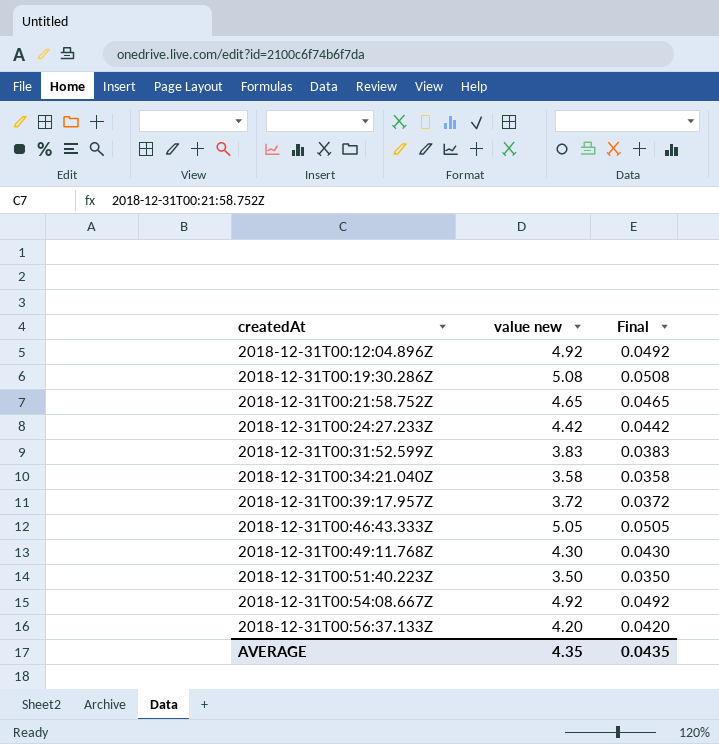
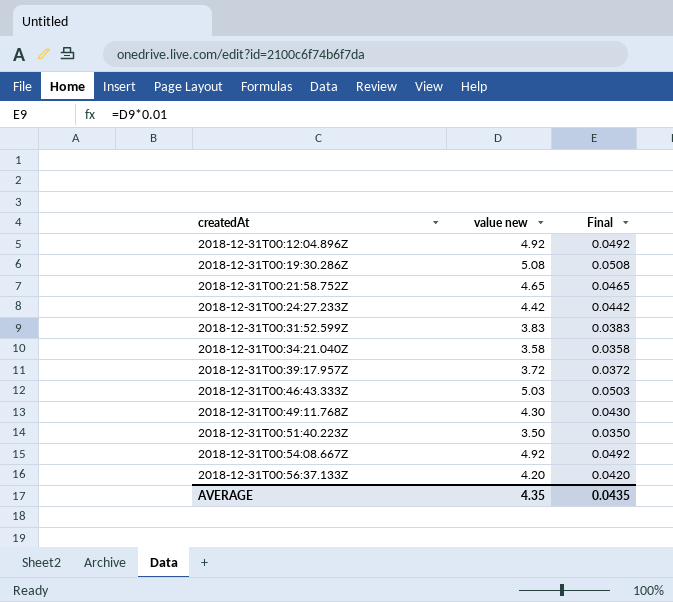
2018-12-31T00:46:43.333Z | value new: 5.05 -> 5.03
2018-12-31T00:46:43.333Z | Final: 0.0505 -> 0.0503

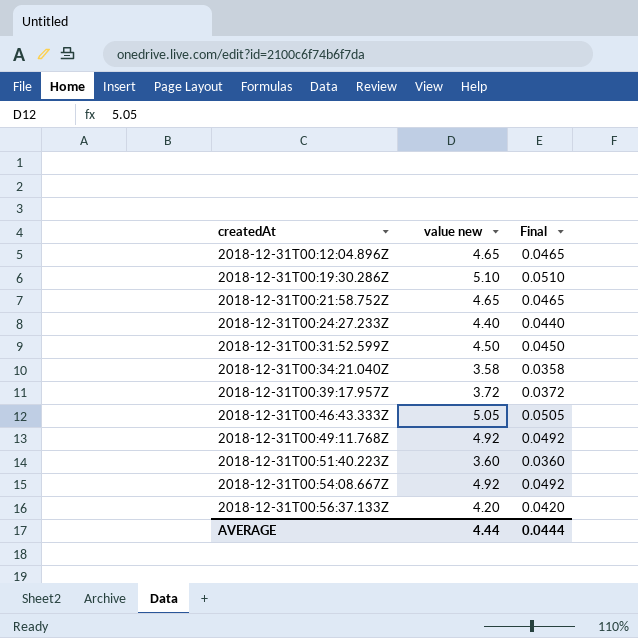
2018-12-31T00:12:04.896Z | value new: 4.92 -> 4.65
2018-12-31T00:12:04.896Z | Final: 0.0492 -> 0.0465
2018-12-31T00:19:30.286Z | value new: 5.08 -> 5.10
2018-12-31T00:19:30.286Z | Final: 0.0508 -> 0.0510
2018-12-31T00:24:27.233Z | value new: 4.42 -> 4.40
2018-12-31T00:24:27.233Z | Final: 0.0442 -> 0.0440
2018-12-31T00:31:52.599Z | value new: 3.83 -> 4.50
2018-12-31T00:31:52.599Z | Final: 0.0383 -> 0.0450
2018-12-31T00:46:43.333Z | value new: 5.03 -> 5.05
2018-12-31T00:46:43.333Z | Final: 0.0503 -> 0.0505
2018-12-31T00:49:11.768Z | value new: 4.30 -> 4.92
2018-12-31T00:49:11.768Z | Final: 0.0430 -> 0.0492
2018-12-31T00:51:40.223Z | value new: 3.50 -> 3.60
2018-12-31T00:51:40.223Z | Final: 0.0350 -> 0.0360
AVERAGE | value new: 4.35 -> 4.44
AVERAGE | Final: 0.0435 -> 0.0444

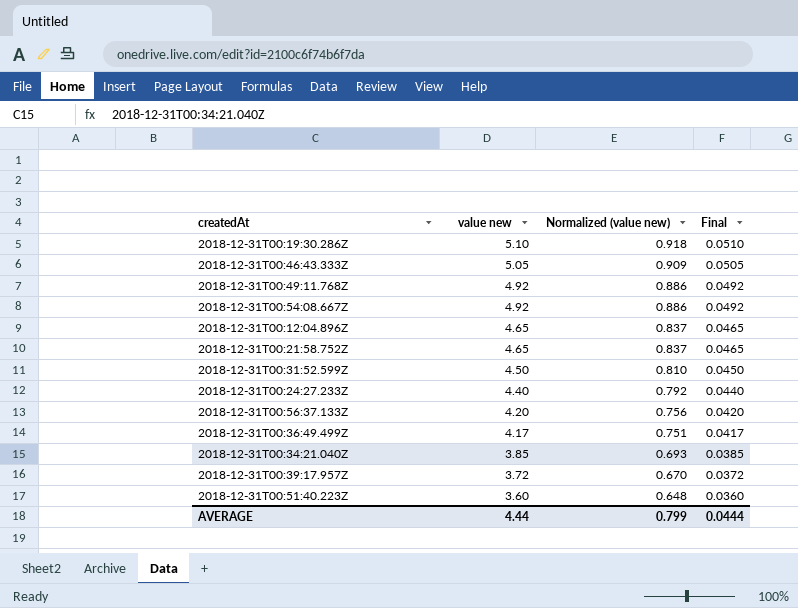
row order: createdAt ascending -> value new descending
column Normalized (value new) | formula: none -> [value new] * 0.18
row 2018-12-31T00:36:49.499Z: none -> 4.17 | 0.751 | 0.0417
2018-12-31T00:34:21.040Z | value new: 3.58 -> 3.85
2018-12-31T00:34:21.040Z | Final: 0.0358 -> 0.0385

